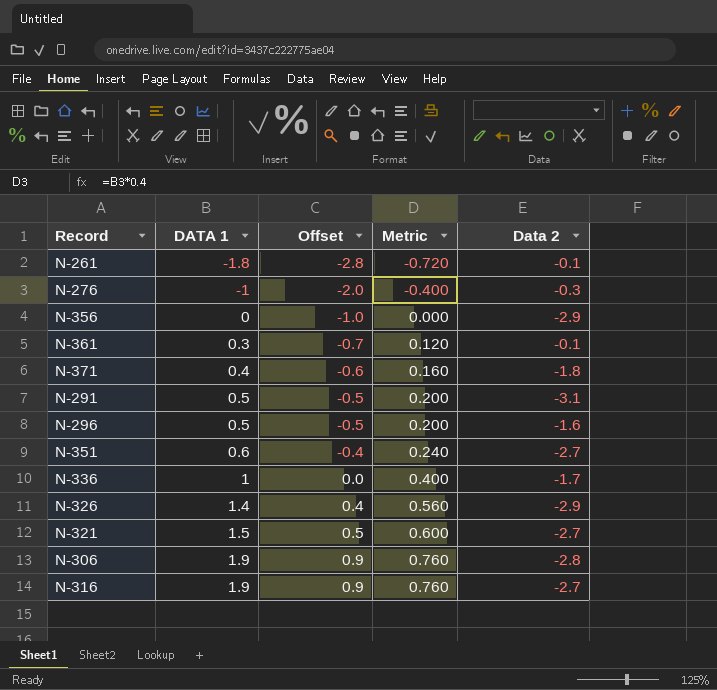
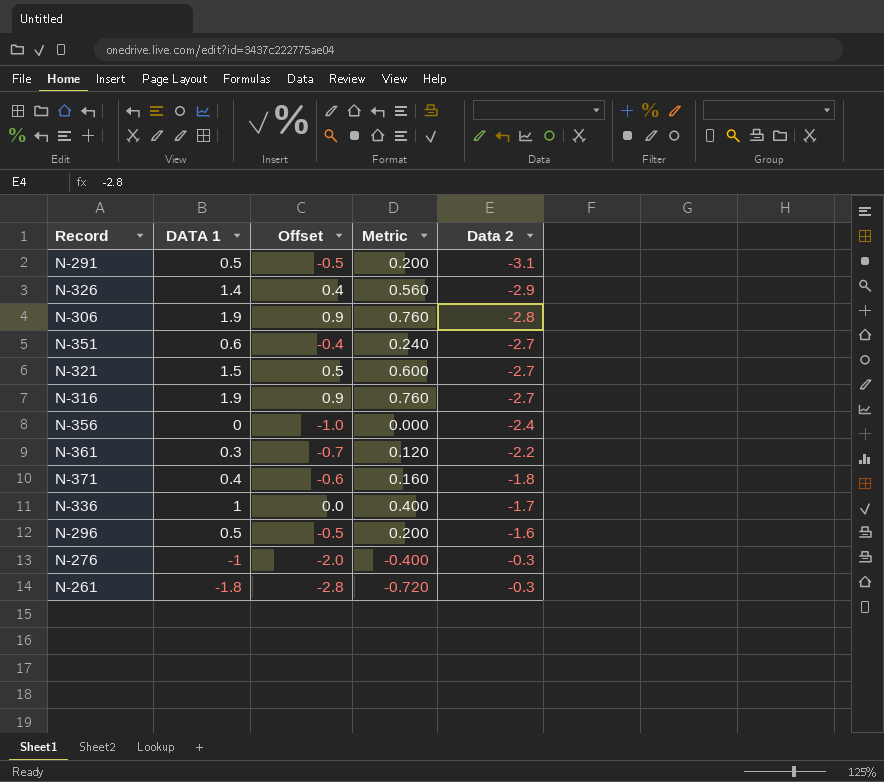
row order: DATA 1 ascending -> Data 2 ascending
N-356 | Data 2: -2.9 -> -2.4
N-361 | Data 2: -0.1 -> -2.2
N-261 | Data 2: -0.1 -> -0.3

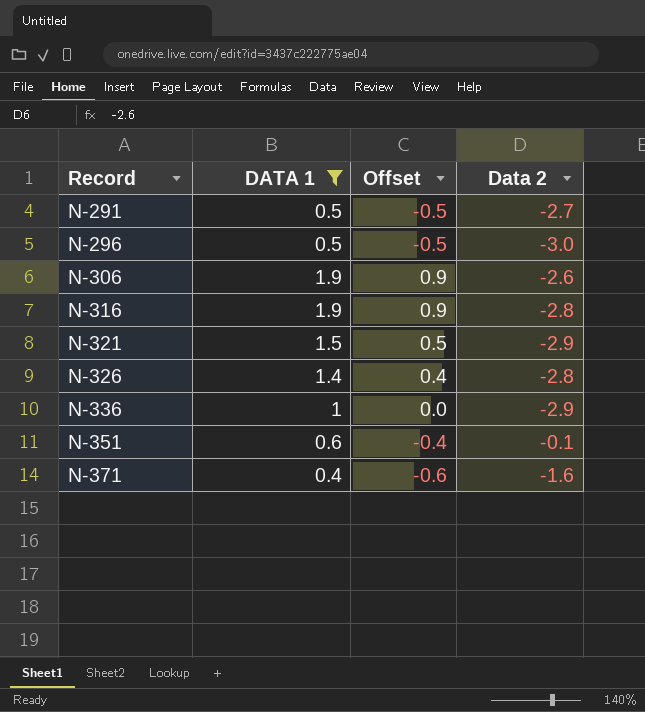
filter: none -> DATA 1 >= 0.4
row order: Data 2 ascending -> Record ascending
column Metric | formula: [DATA 1] * 0.4 -> none
N-291 | Data 2: -3.1 -> -2.7
N-296 | Data 2: -1.6 -> -3.0
N-306 | Data 2: -2.8 -> -2.6
N-316 | Data 2: -2.7 -> -2.8
N-321 | Data 2: -2.7 -> -2.9
N-326 | Data 2: -2.9 -> -2.8
N-336 | Data 2: -1.7 -> -2.9
N-351 | Data 2: -2.7 -> -0.1
N-371 | Data 2: -1.8 -> -1.6

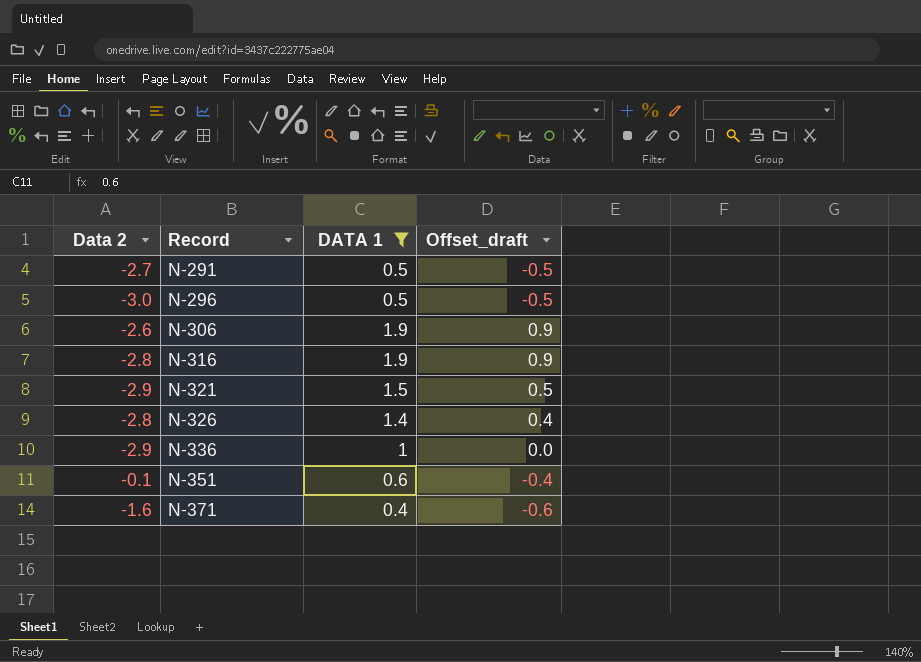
column Data 2 | position: 4 -> 1
column name: Offset -> Offset_draft

